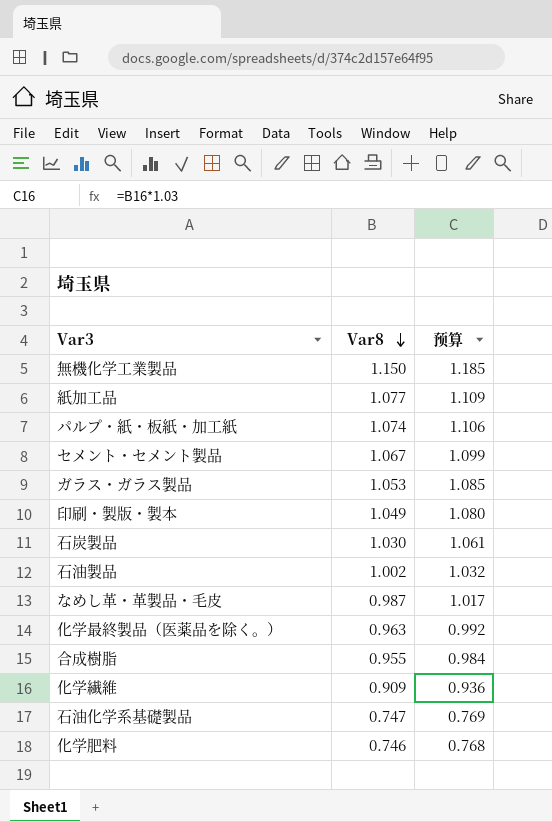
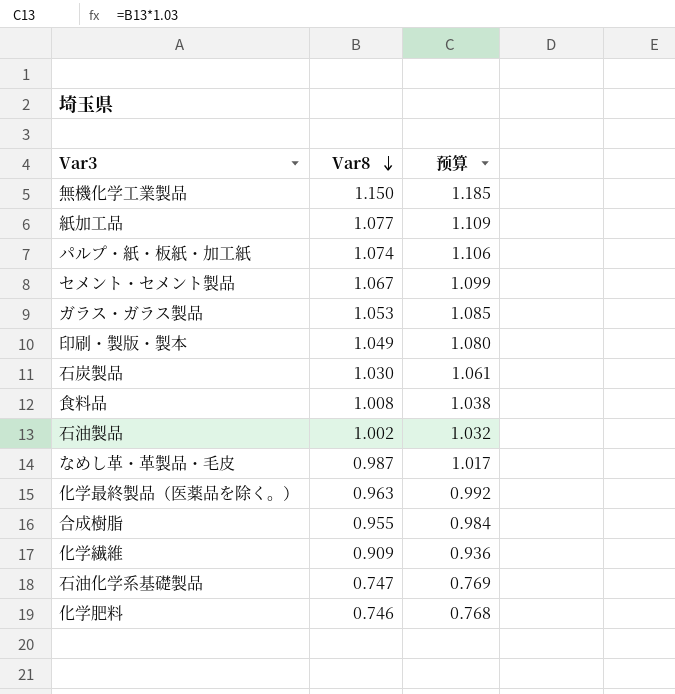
row 食料品: none -> 1.008 | 1.038

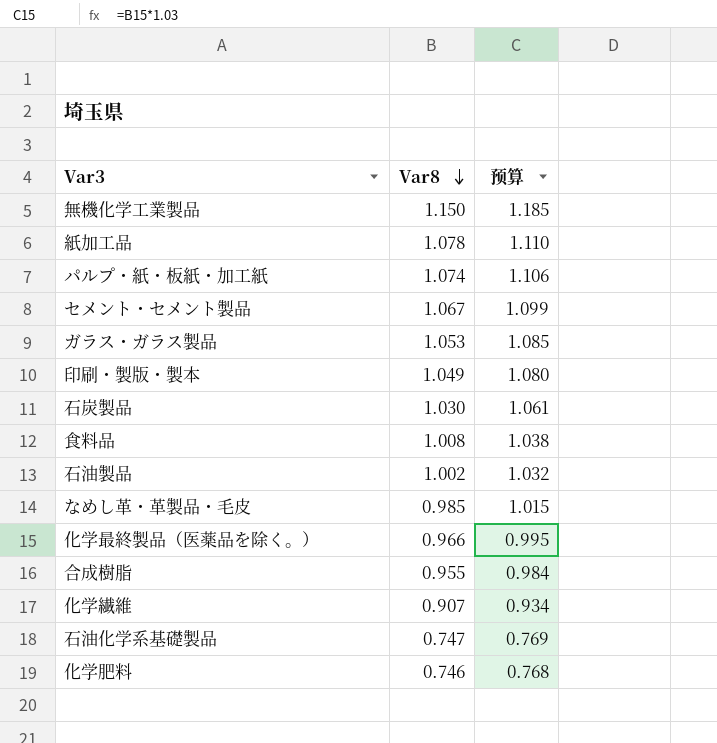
紙加工品 | Var8: 1.077 -> 1.078
紙加工品 | 预算: 1.109 -> 1.110
なめし革・革製品・毛皮 | Var8: 0.987 -> 0.985
なめし革・革製品・毛皮 | 预算: 1.017 -> 1.015
化学最終製品（医薬品を除く。） | Var8: 0.963 -> 0.966
化学最終製品（医薬品を除く。） | 预算: 0.992 -> 0.995
化学繊維 | Var8: 0.909 -> 0.907
化学繊維 | 预算: 0.936 -> 0.934

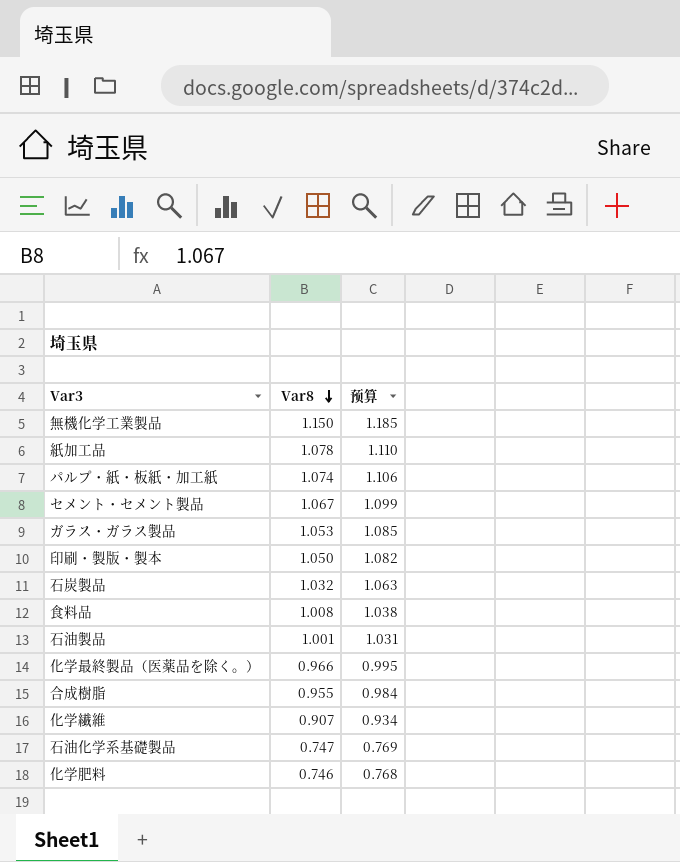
row なめし革・革製品・毛皮: 0.985 | 1.015 -> none
印刷・製版・製本 | Var8: 1.049 -> 1.050
印刷・製版・製本 | 预算: 1.080 -> 1.082
石炭製品 | Var8: 1.030 -> 1.032
石炭製品 | 预算: 1.061 -> 1.063
石油製品 | Var8: 1.002 -> 1.001
石油製品 | 预算: 1.032 -> 1.031

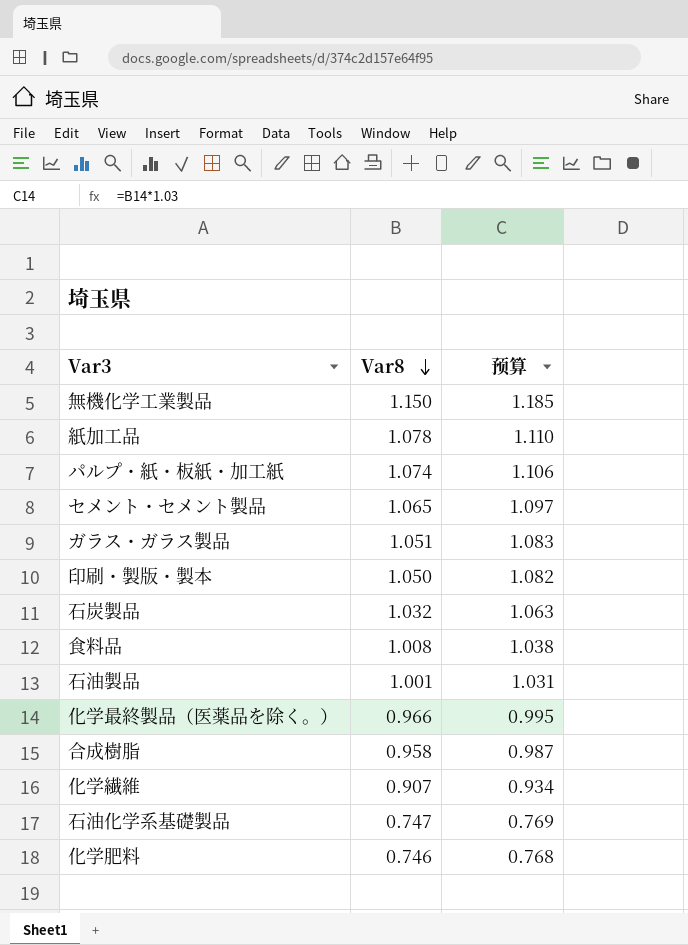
セメント・セメント製品 | Var8: 1.067 -> 1.065
セメント・セメント製品 | 预算: 1.099 -> 1.097
ガラス・ガラス製品 | Var8: 1.053 -> 1.051
ガラス・ガラス製品 | 预算: 1.085 -> 1.083
合成樹脂 | Var8: 0.955 -> 0.958
合成樹脂 | 预算: 0.984 -> 0.987

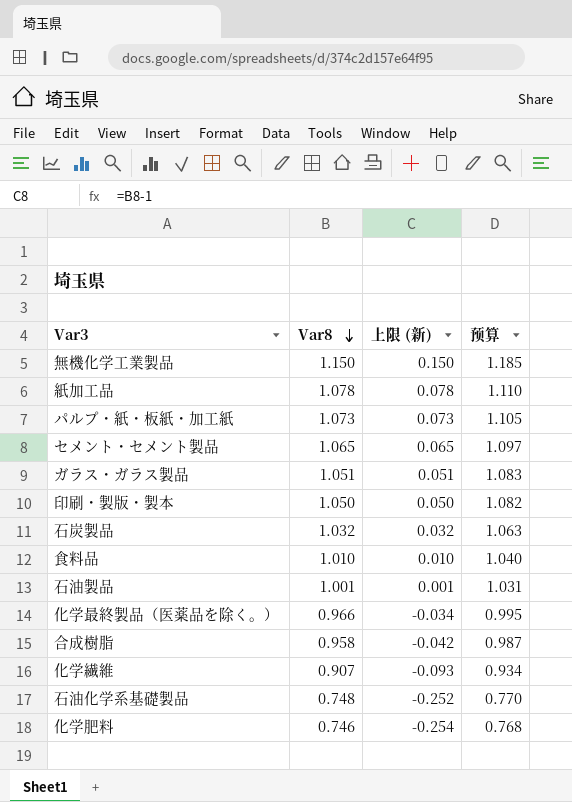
column 上限 (新) | formula: none -> [Var8] - 1
パルプ・紙・板紙・加工紙 | Var8: 1.074 -> 1.073
パルプ・紙・板紙・加工紙 | 预算: 1.106 -> 1.105
食料品 | Var8: 1.008 -> 1.010
食料品 | 预算: 1.038 -> 1.040
石油化学系基礎製品 | Var8: 0.747 -> 0.748
石油化学系基礎製品 | 预算: 0.769 -> 0.770

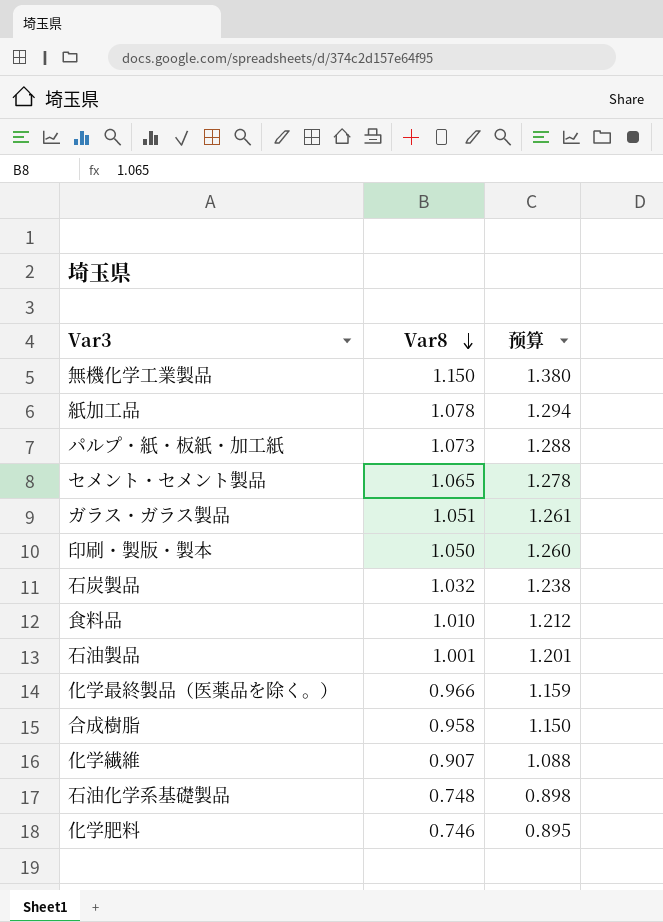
column 上限 (新) | formula: [Var8] - 1 -> none
column 预算 | formula: [Var8] * 1.03 -> [Var8] * 1.2

